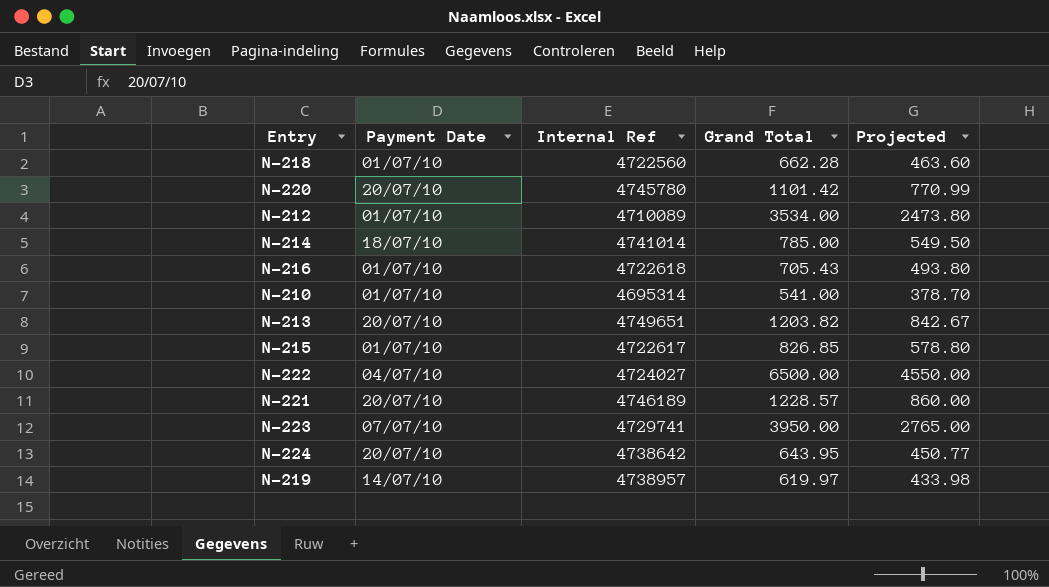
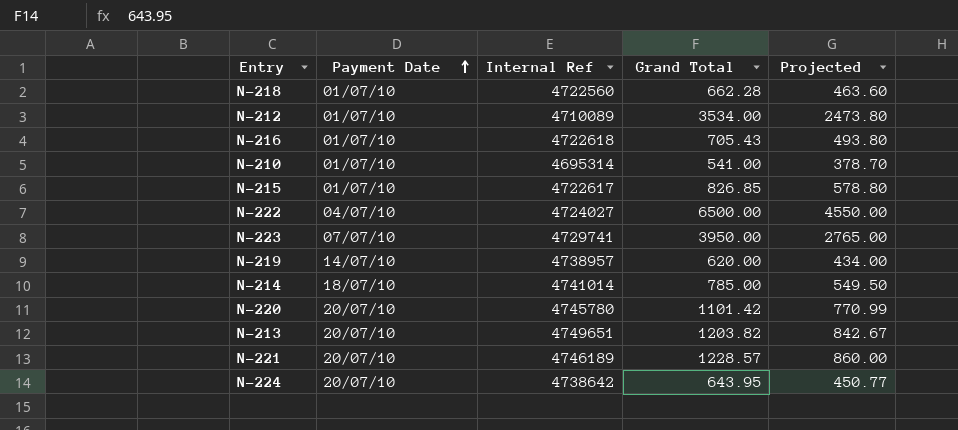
row order: none -> Payment Date ascending
N-219 | Grand Total: 619.97 -> 620.00
N-219 | Projected: 433.98 -> 434.00

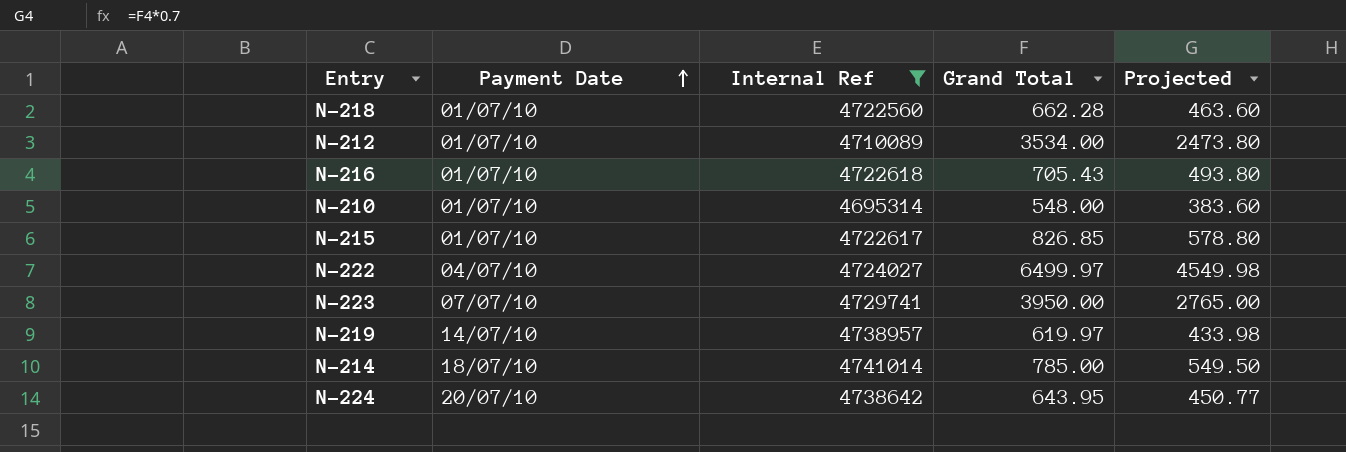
filter: none -> Internal Ref <= 4741014
N-210 | Grand Total: 541.00 -> 548.00
N-210 | Projected: 378.70 -> 383.60
N-222 | Grand Total: 6500.00 -> 6499.97
N-222 | Projected: 4550.00 -> 4549.98
N-219 | Grand Total: 620.00 -> 619.97
N-219 | Projected: 434.00 -> 433.98

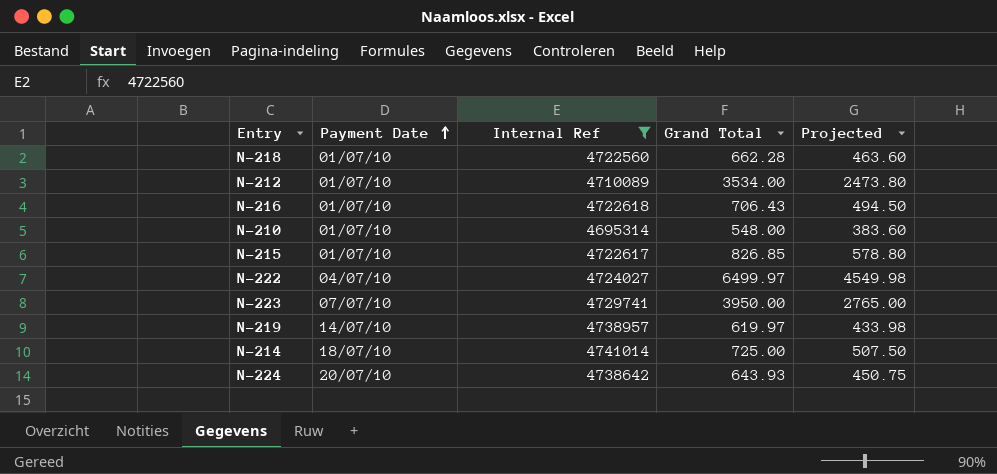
N-216 | Grand Total: 705.43 -> 706.43
N-216 | Projected: 493.80 -> 494.50
N-214 | Grand Total: 785.00 -> 725.00
N-214 | Projected: 549.50 -> 507.50
N-224 | Grand Total: 643.95 -> 643.93
N-224 | Projected: 450.77 -> 450.75

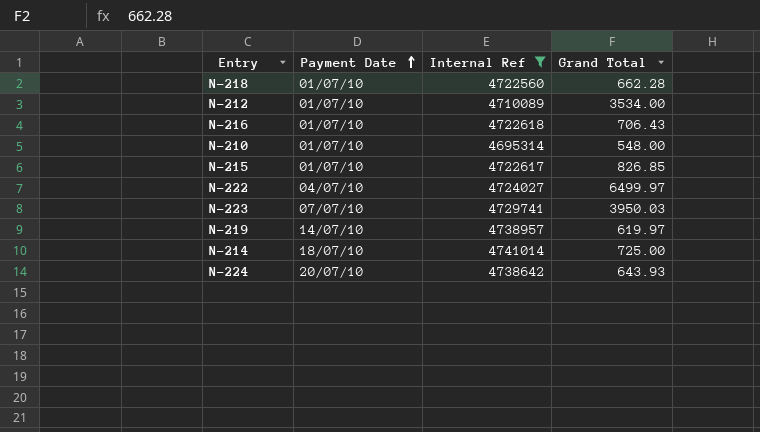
column Projected | formula: [Grand Total] * 0.7 -> none
N-223 | Grand Total: 3950.00 -> 3950.03

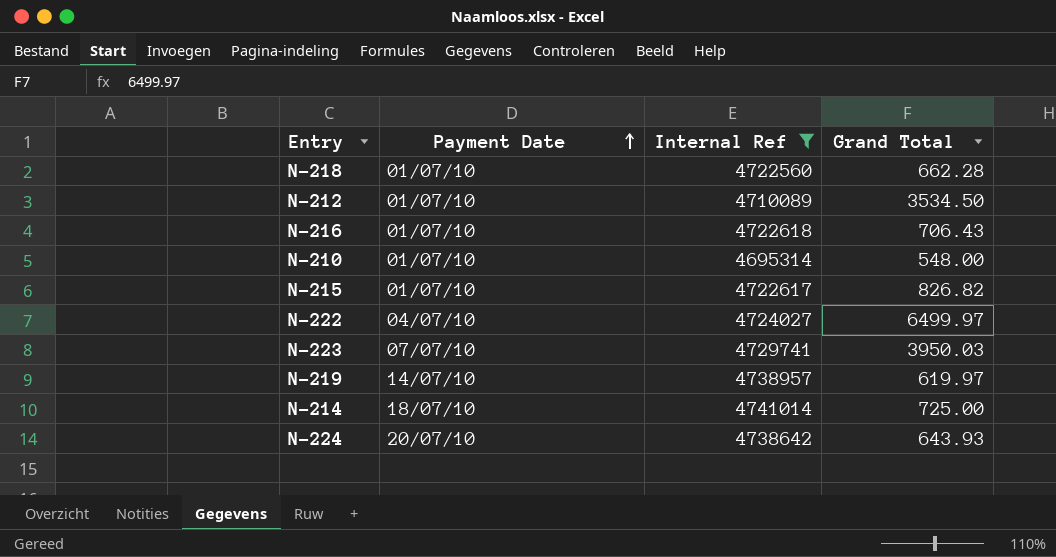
N-212 | Grand Total: 3534.00 -> 3534.50
N-215 | Grand Total: 826.85 -> 826.82

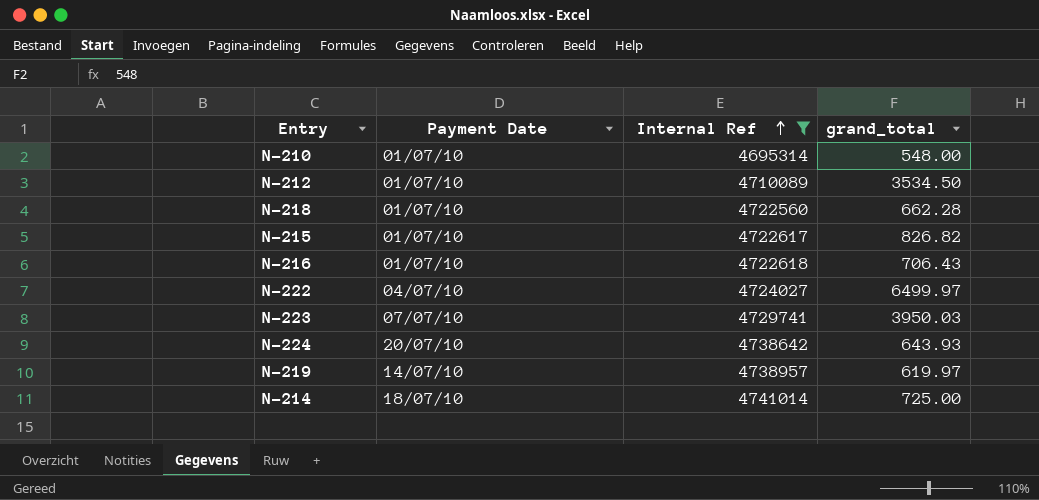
row order: Payment Date ascending -> Internal Ref ascending
column name: Grand Total -> grand_total

